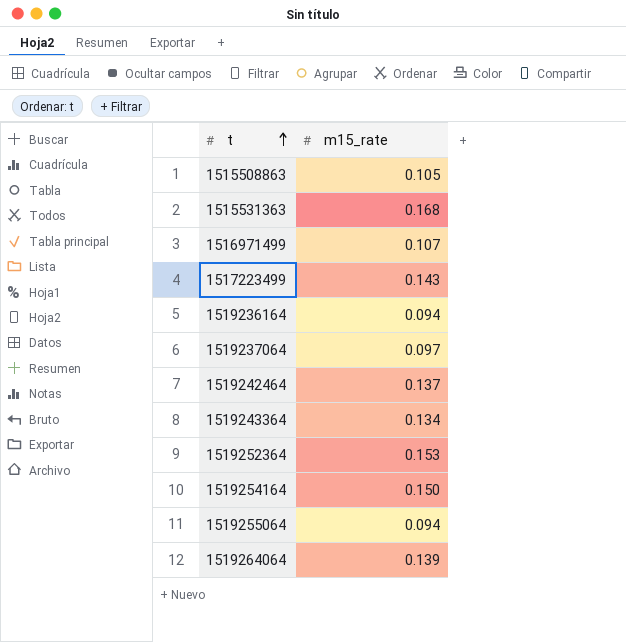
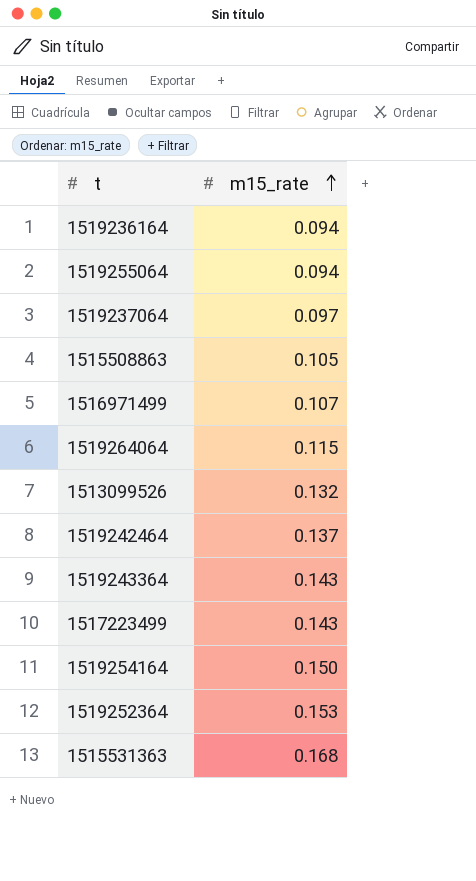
row order: t ascending -> m15_rate ascending
1519264064 | m15_rate: 0.139 -> 0.115
row 1513099526: none -> 0.132
1519243364 | m15_rate: 0.134 -> 0.143

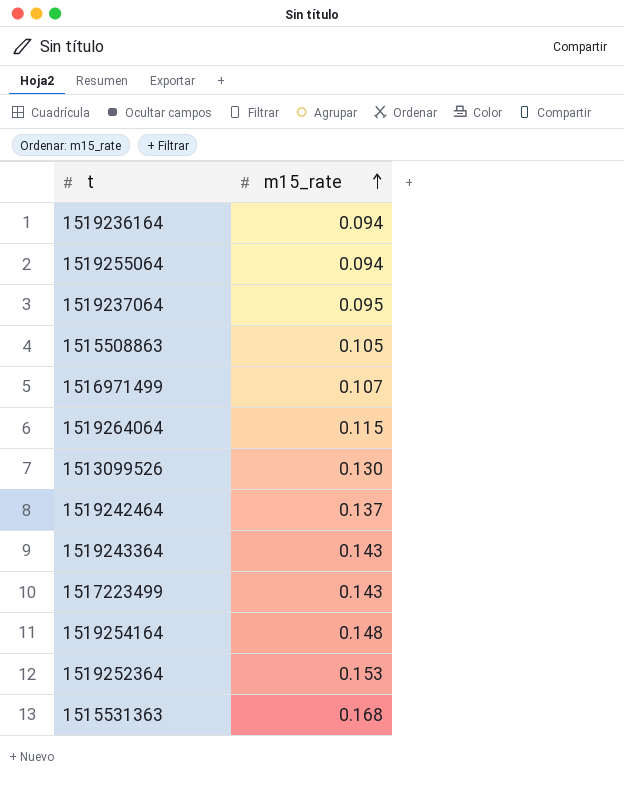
1519237064 | m15_rate: 0.097 -> 0.095
1513099526 | m15_rate: 0.132 -> 0.130
1519254164 | m15_rate: 0.150 -> 0.148

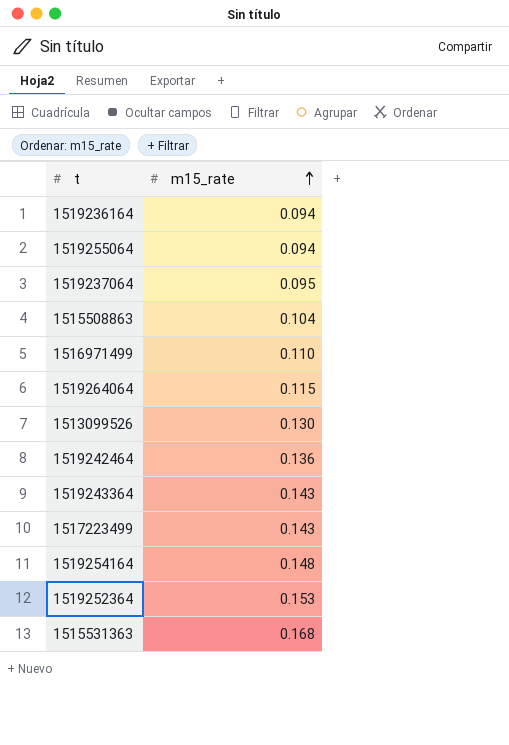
1515508863 | m15_rate: 0.105 -> 0.104
1516971499 | m15_rate: 0.107 -> 0.110
1519242464 | m15_rate: 0.137 -> 0.136

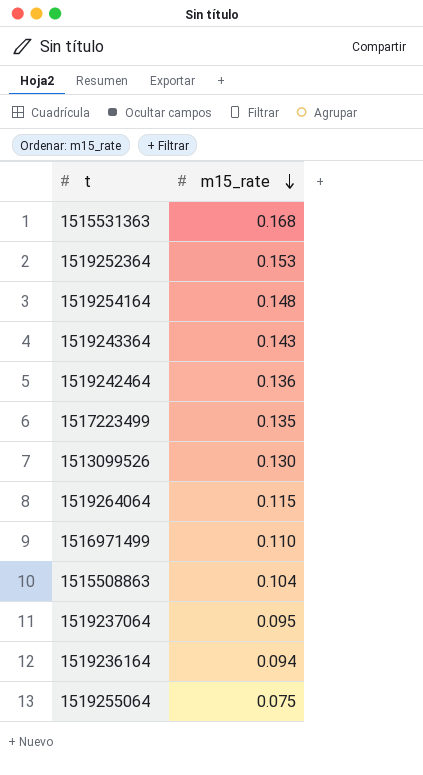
row order: m15_rate ascending -> m15_rate descending
1517223499 | m15_rate: 0.143 -> 0.135
1519255064 | m15_rate: 0.094 -> 0.075

